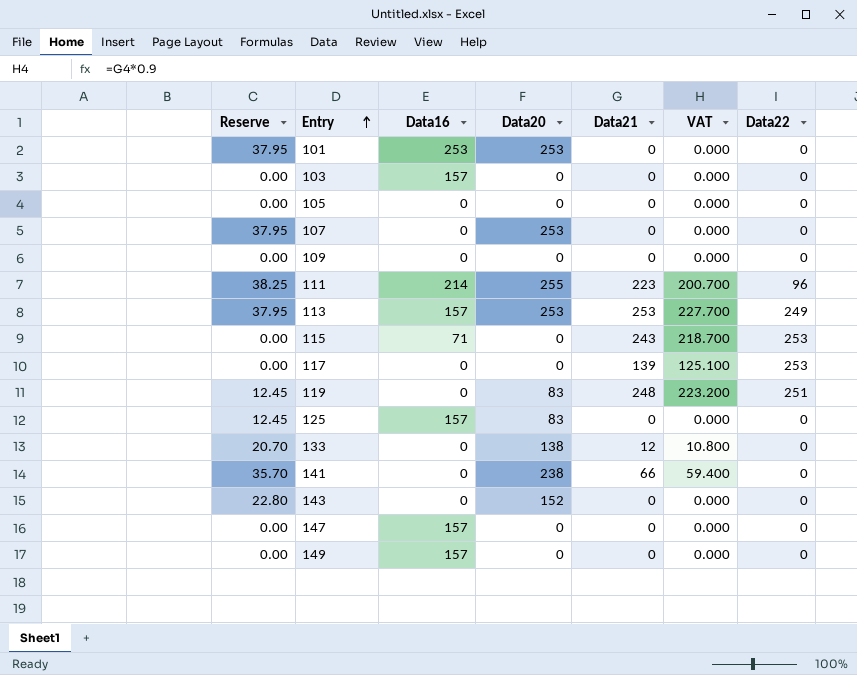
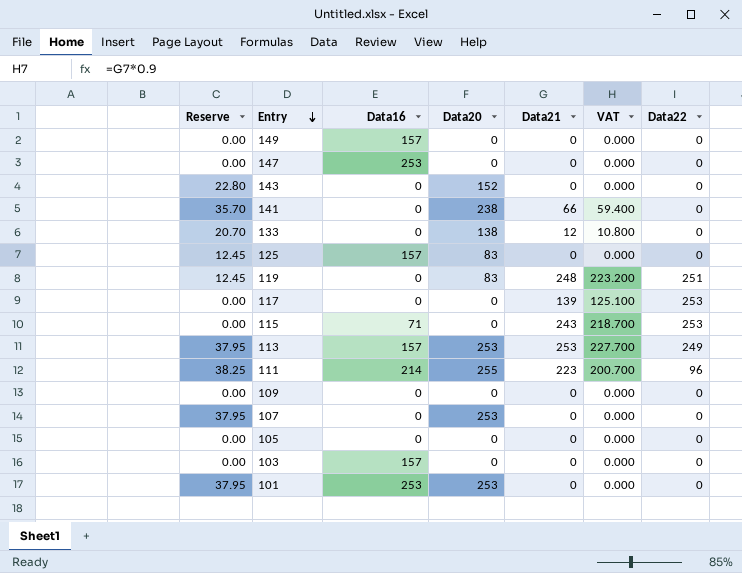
row order: Entry ascending -> Entry descending
147 | Data16: 157 -> 253

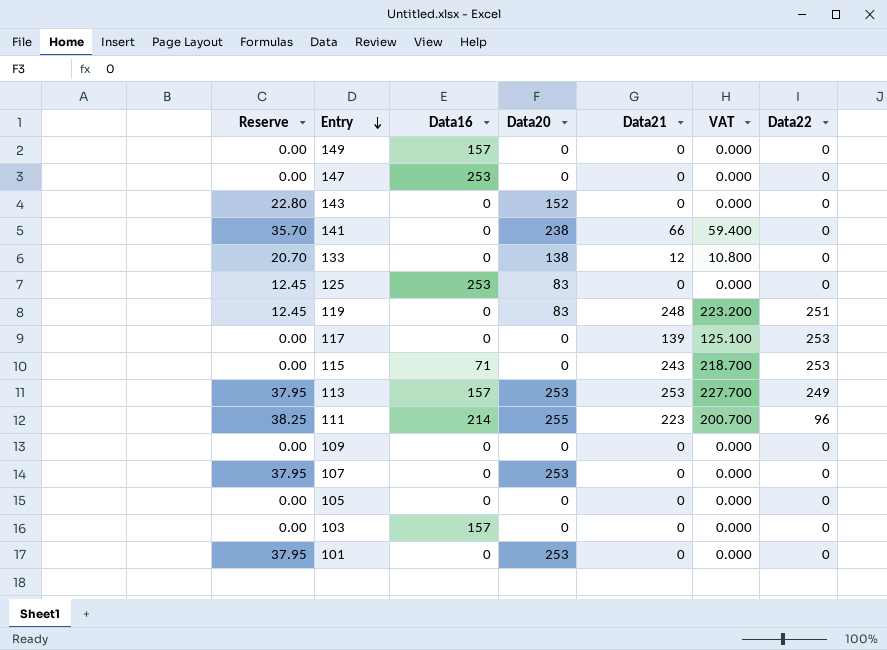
125 | Data16: 157 -> 253
101 | Data16: 253 -> 0

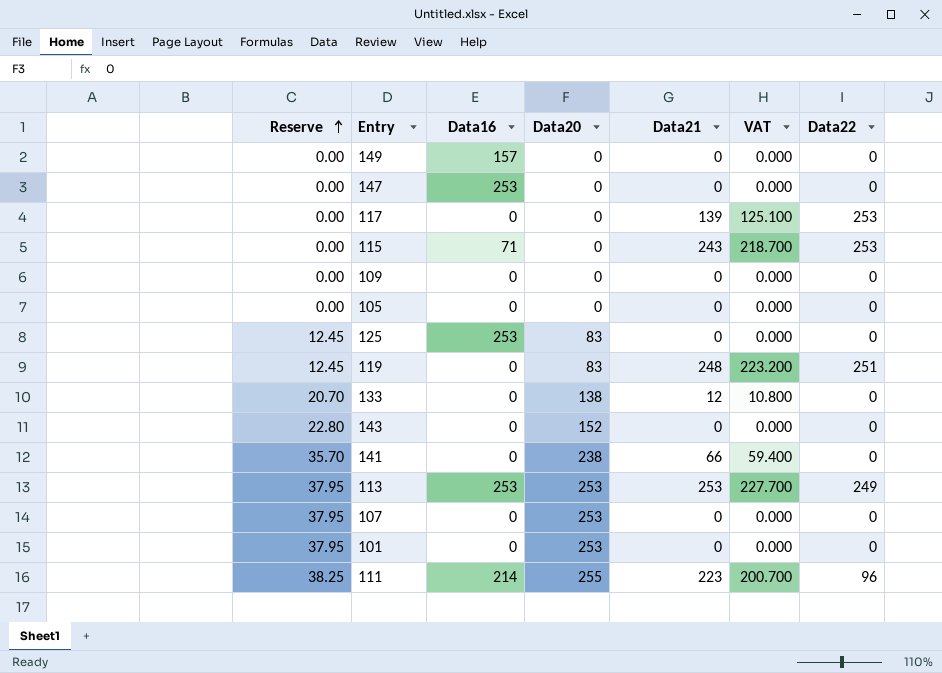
row order: Entry descending -> Reserve ascending
row 103: 0.00 | 157 | 0 | 0 | 0.000 | 0 -> none
113 | Data16: 157 -> 253

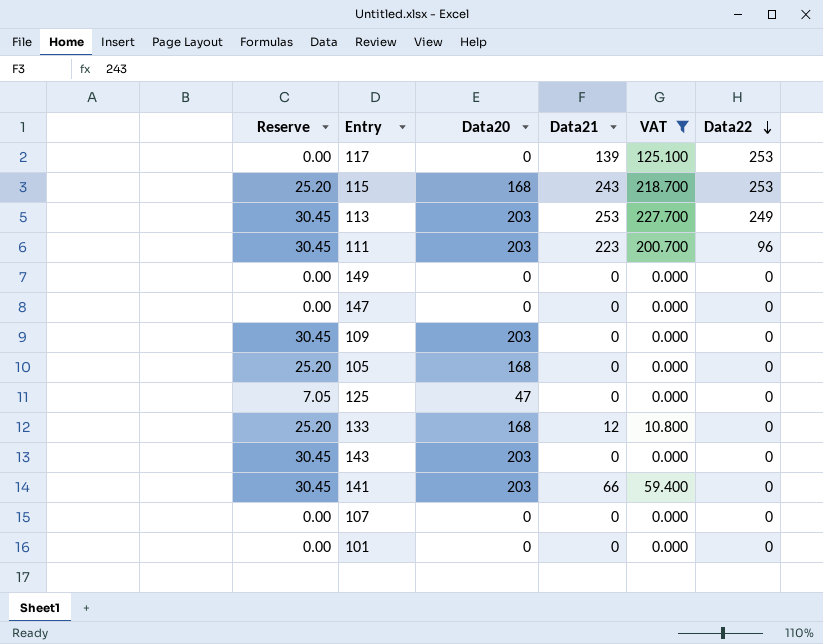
filter: none -> VAT != 223.200
row order: Reserve ascending -> Data22 descending
column Data16 | position: 3 -> none
115 | Reserve: 0.00 -> 25.20
115 | Data20: 0 -> 168
113 | Reserve: 37.95 -> 30.45
113 | Data20: 253 -> 203
111 | Reserve: 38.25 -> 30.45
111 | Data20: 255 -> 203
109 | Reserve: 0.00 -> 30.45
109 | Data20: 0 -> 203
105 | Reserve: 0.00 -> 25.20
105 | Data20: 0 -> 168
125 | Reserve: 12.45 -> 7.05
125 | Data20: 83 -> 47
133 | Reserve: 20.70 -> 25.20
133 | Data20: 138 -> 168
143 | Reserve: 22.80 -> 30.45
143 | Data20: 152 -> 203
141 | Reserve: 35.70 -> 30.45
141 | Data20: 238 -> 203
107 | Reserve: 37.95 -> 0.00
107 | Data20: 253 -> 0
101 | Reserve: 37.95 -> 0.00
101 | Data20: 253 -> 0

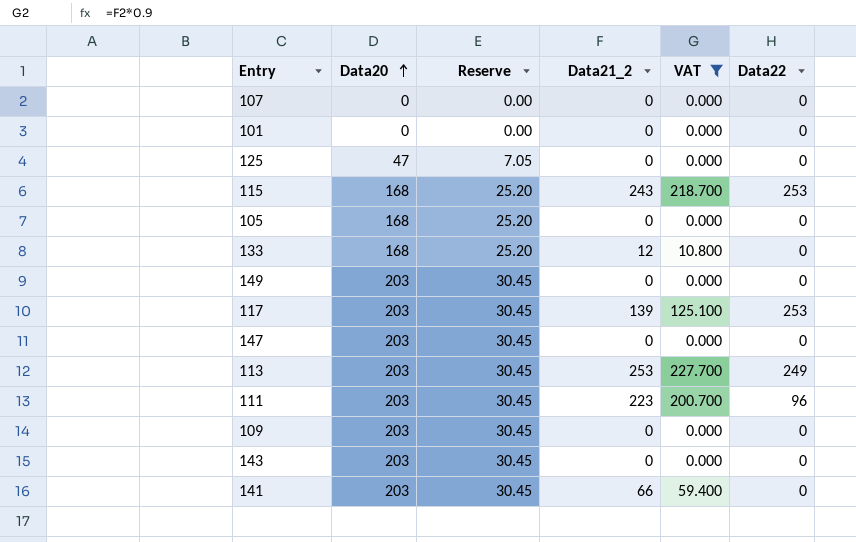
row order: Data22 descending -> Data20 ascending
column Reserve | position: 1 -> 3
column name: Data21 -> Data21_2
149 | Data20: 0 -> 203
149 | Reserve: 0.00 -> 30.45
117 | Data20: 0 -> 203
117 | Reserve: 0.00 -> 30.45
147 | Data20: 0 -> 203
147 | Reserve: 0.00 -> 30.45

